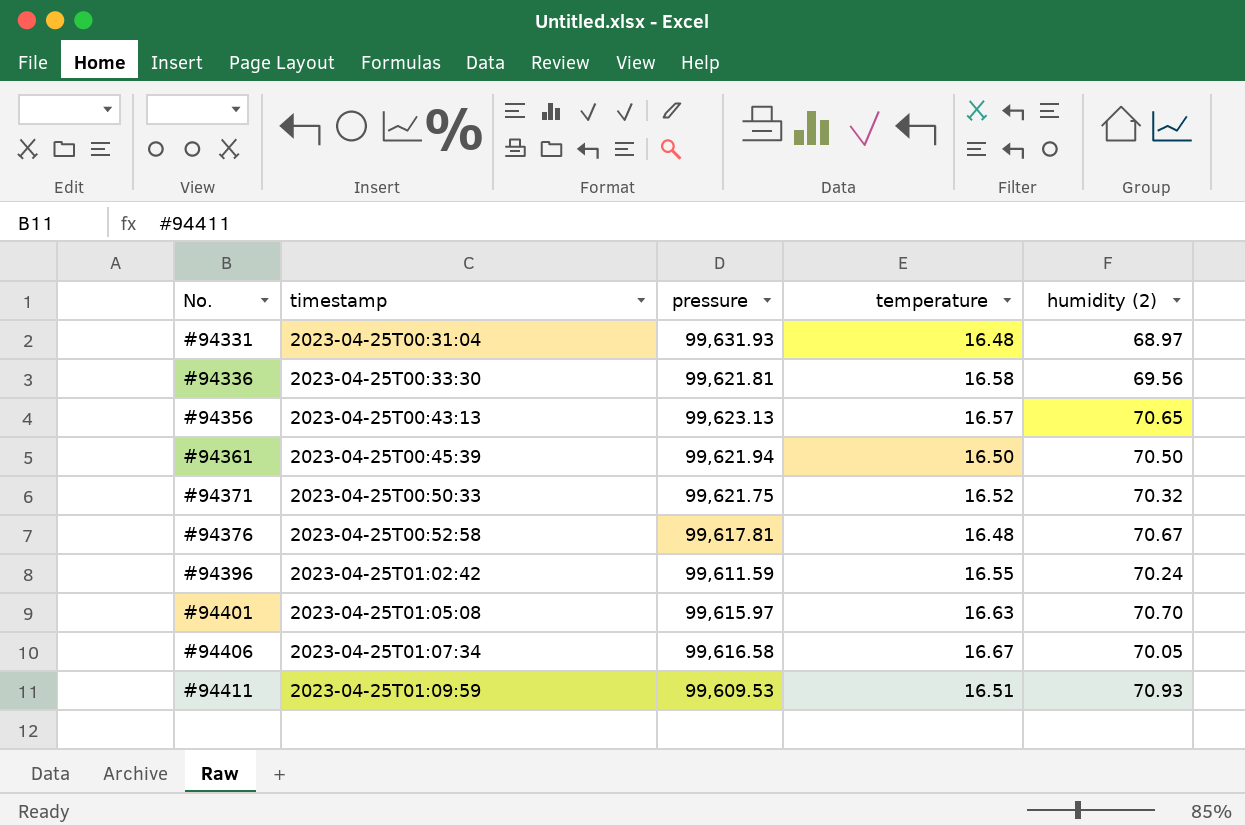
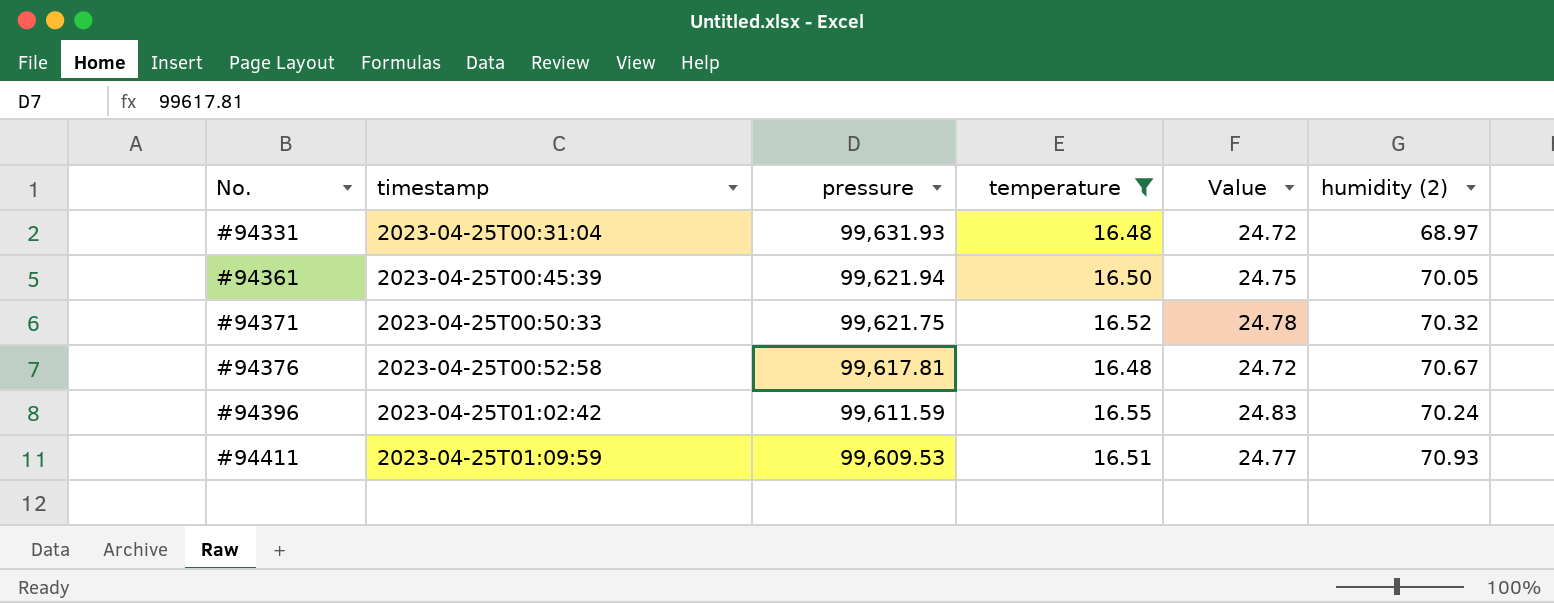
filter: none -> temperature <= 16.55
column Value | formula: none -> [temperature] * 1.5
#94361 | humidity (2): 70.50 -> 70.05

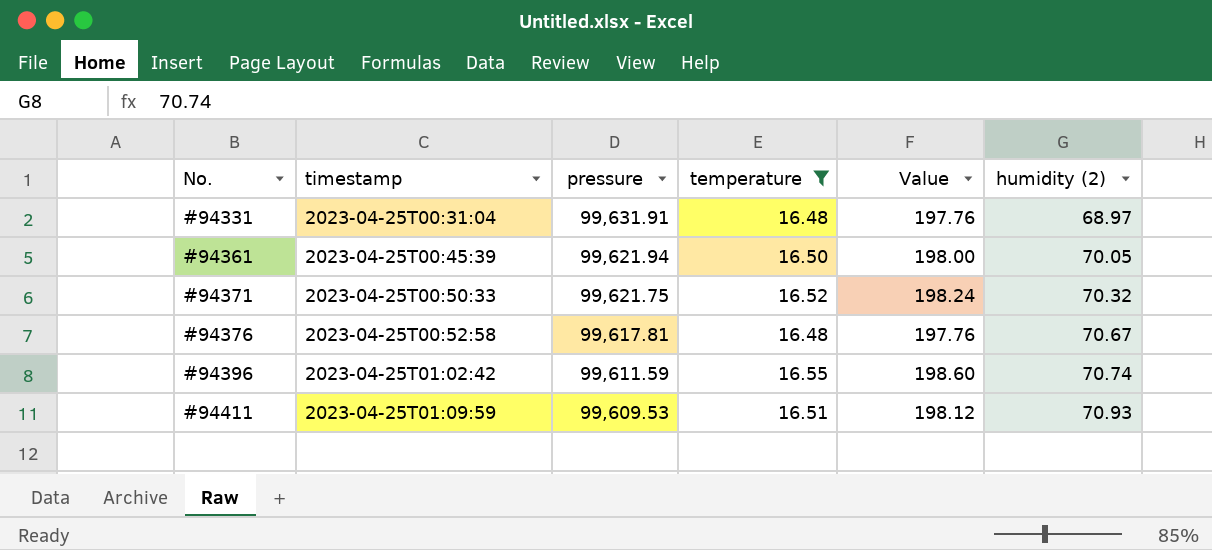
column Value | formula: [temperature] * 1.5 -> [temperature] * 12
#94331 | pressure: 99,631.93 -> 99,631.91
#94396 | humidity (2): 70.24 -> 70.74

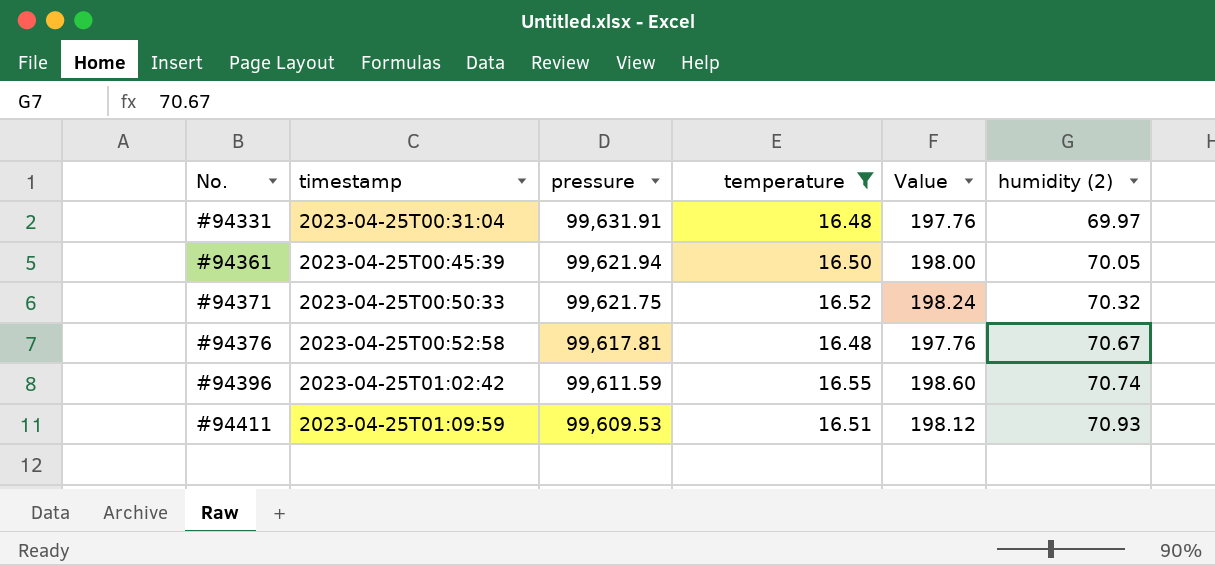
#94331 | humidity (2): 68.97 -> 69.97

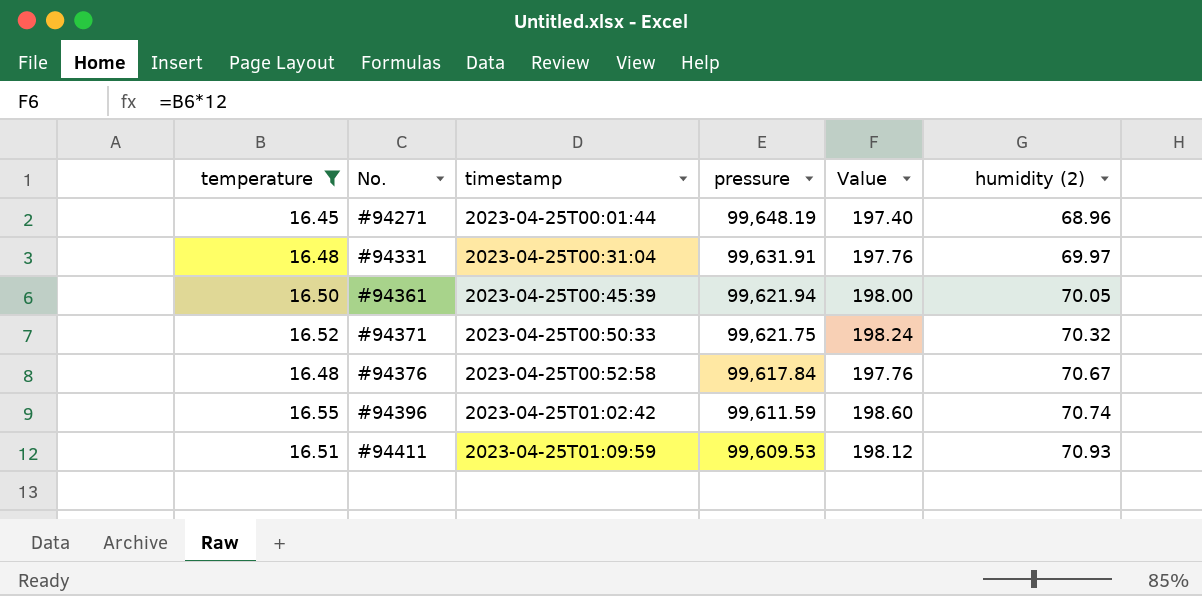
column temperature | position: 4 -> 1
row #94271: none -> 16.45 | 2023-04-25T00:01:44 | 99,648.19 | 197.40 | 68.96
#94376 | pressure: 99,617.81 -> 99,617.84

